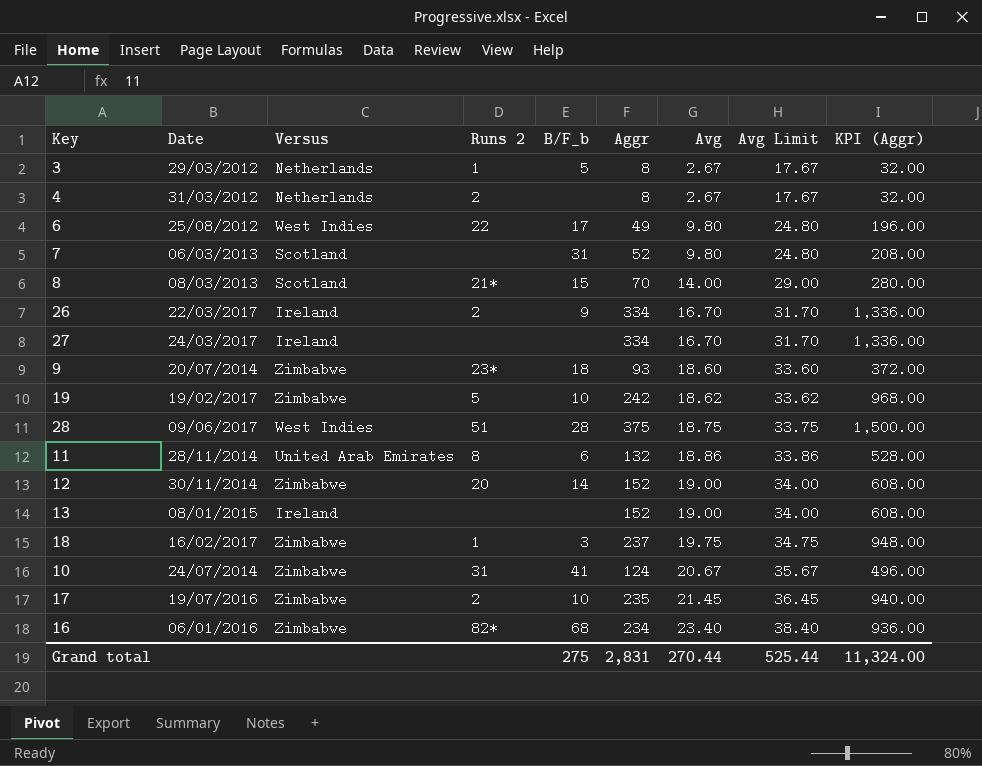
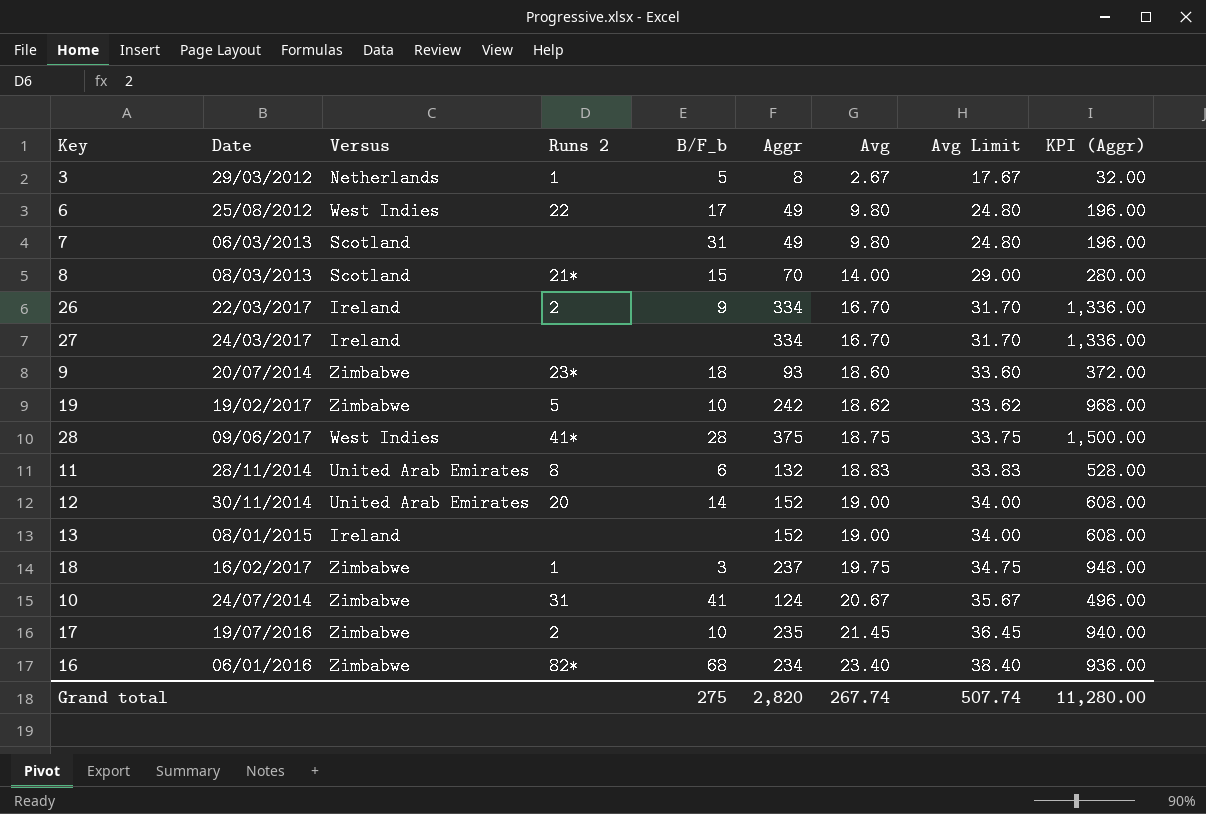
row 4: 31/03/2012 | Netherlands | 2 | none | 8 | 2.67 | 17.67 | 32.00 -> none
7 | Aggr: 52 -> 49
7 | KPI (Aggr): 208.00 -> 196.00
28 | Runs 2: 51 -> 41*
11 | Avg: 18.86 -> 18.83
11 | Avg Limit: 33.86 -> 33.83
12 | Versus: Zimbabwe -> United Arab Emirates
Grand total | Aggr: 2,831 -> 2,820
Grand total | Avg: 270.44 -> 267.74
Grand total | Avg Limit: 525.44 -> 507.74
Grand total | KPI (Aggr): 11,324.00 -> 11,280.00

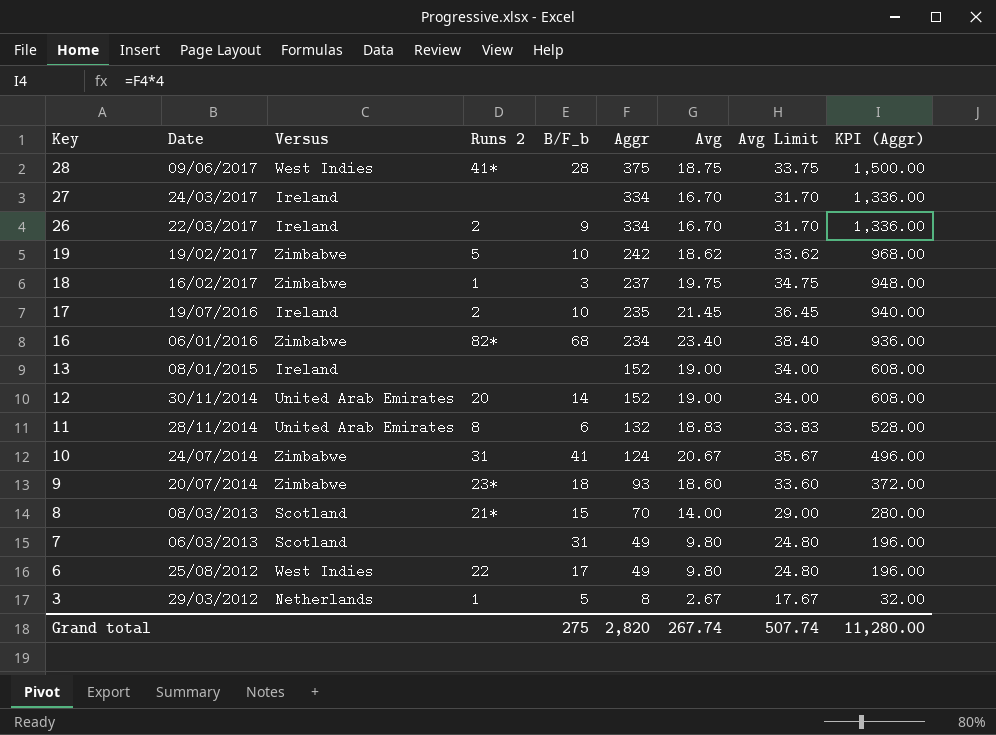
row order: Avg ascending -> Key descending
17 | Versus: Zimbabwe -> Ireland

